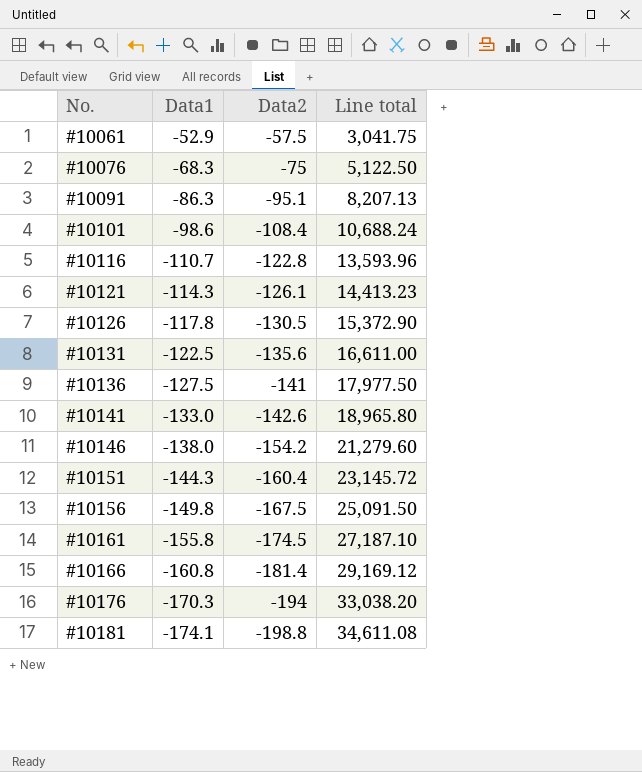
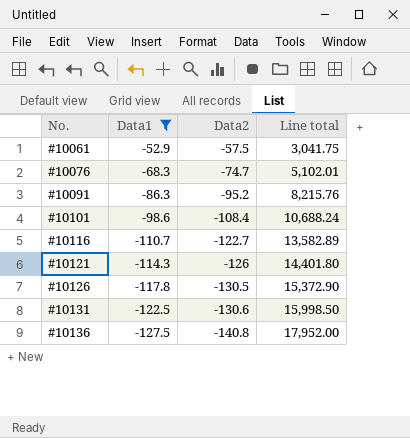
filter: none -> Data1 >= -127.5
#10076 | Data2: -75 -> -74.7
#10076 | Line total: 5,122.50 -> 5,102.01
#10091 | Data2: -95.1 -> -95.2
#10091 | Line total: 8,207.13 -> 8,215.76
#10116 | Data2: -122.8 -> -122.7
#10116 | Line total: 13,593.96 -> 13,582.89
#10121 | Data2: -126.1 -> -126
#10121 | Line total: 14,413.23 -> 14,401.80
#10131 | Data2: -135.6 -> -130.6
#10131 | Line total: 16,611.00 -> 15,998.50
#10136 | Data2: -141 -> -140.8
#10136 | Line total: 17,977.50 -> 17,952.00

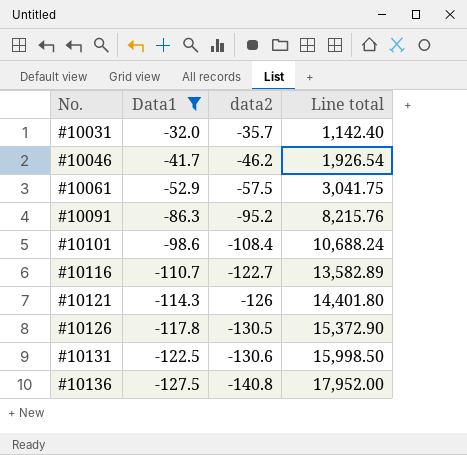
column name: Data2 -> data2
row #10076: -68.3 | -74.7 | 5,102.01 -> none
row #10031: none -> -32.0 | -35.7 | 1,142.40
row #10046: none -> -41.7 | -46.2 | 1,926.54

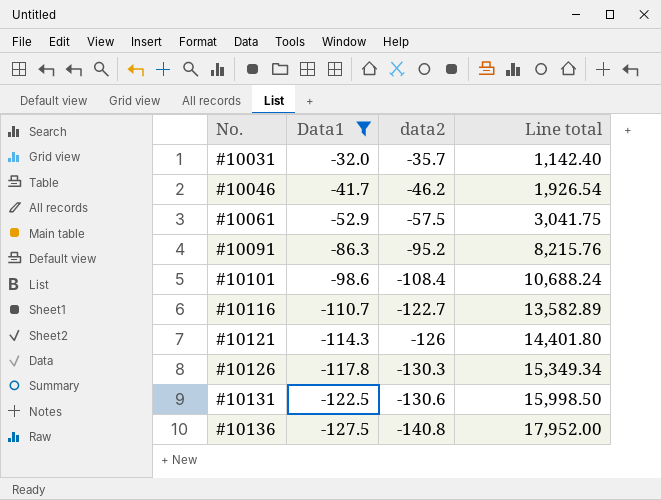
#10126 | data2: -130.5 -> -130.3
#10126 | Line total: 15,372.90 -> 15,349.34

